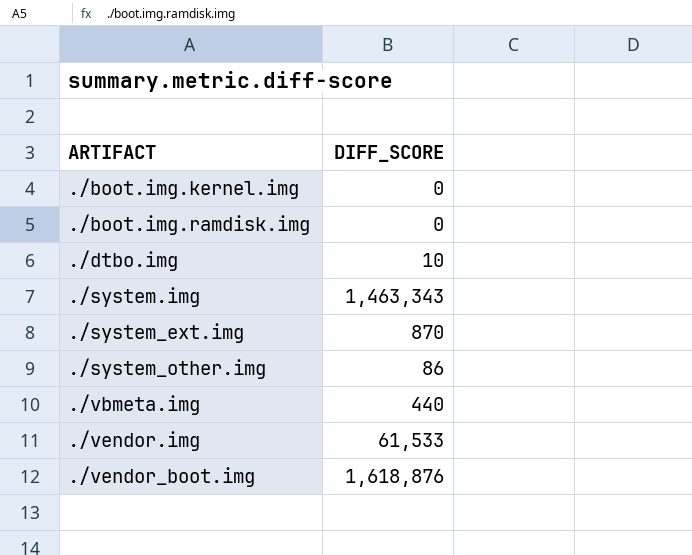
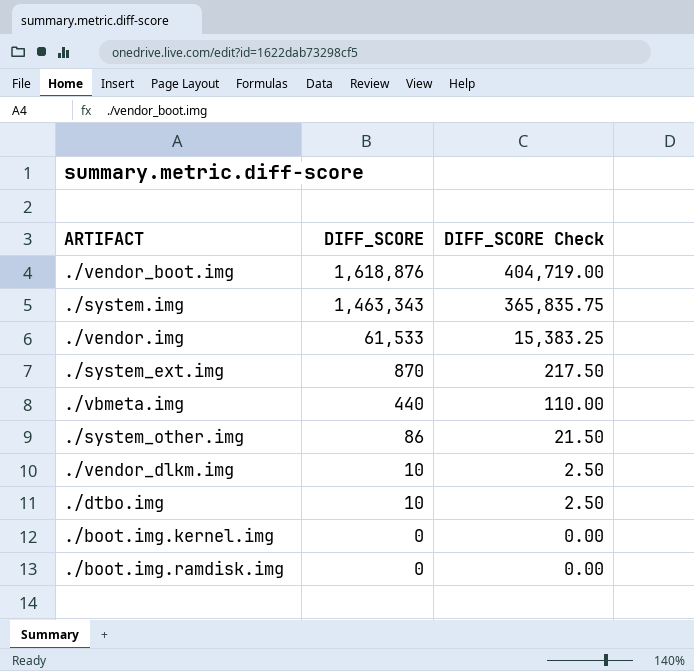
row order: ARTIFACT ascending -> DIFF_SCORE descending
column DIFF_SCORE Check | formula: none -> [DIFF_SCORE] * 0.25
row ./vendor_dlkm.img: none -> 10 | 2.50

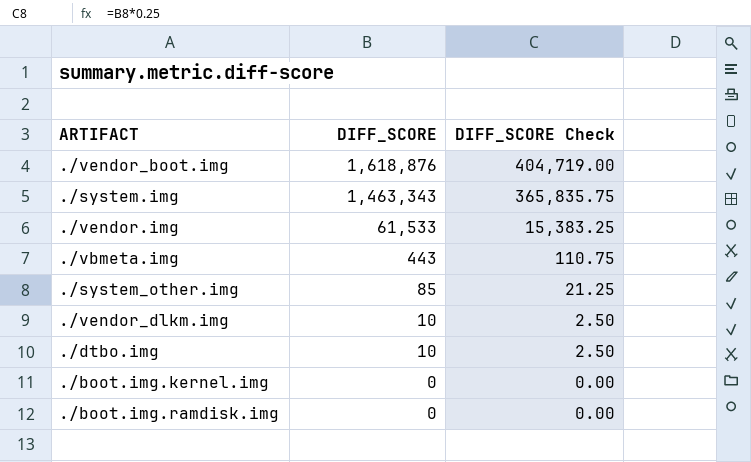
row ./system_ext.img: 870 | 217.50 -> none
./vbmeta.img | DIFF_SCORE: 440 -> 443
./vbmeta.img | DIFF_SCORE Check: 110.00 -> 110.75
./system_other.img | DIFF_SCORE: 86 -> 85
./system_other.img | DIFF_SCORE Check: 21.50 -> 21.25

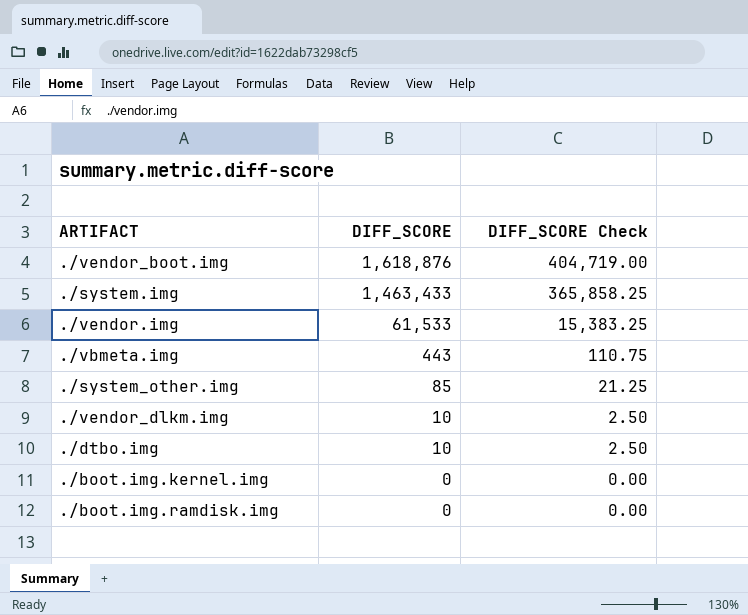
./system.img | DIFF_SCORE: 1,463,343 -> 1,463,433
./system.img | DIFF_SCORE Check: 365,835.75 -> 365,858.25

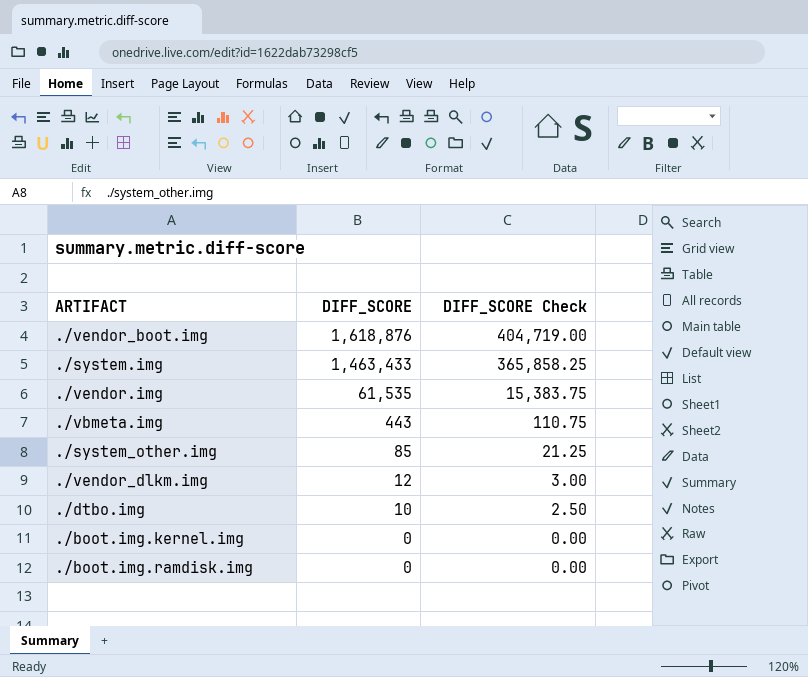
./vendor.img | DIFF_SCORE: 61,533 -> 61,535
./vendor.img | DIFF_SCORE Check: 15,383.25 -> 15,383.75
./vendor_dlkm.img | DIFF_SCORE: 10 -> 12
./vendor_dlkm.img | DIFF_SCORE Check: 2.50 -> 3.00

